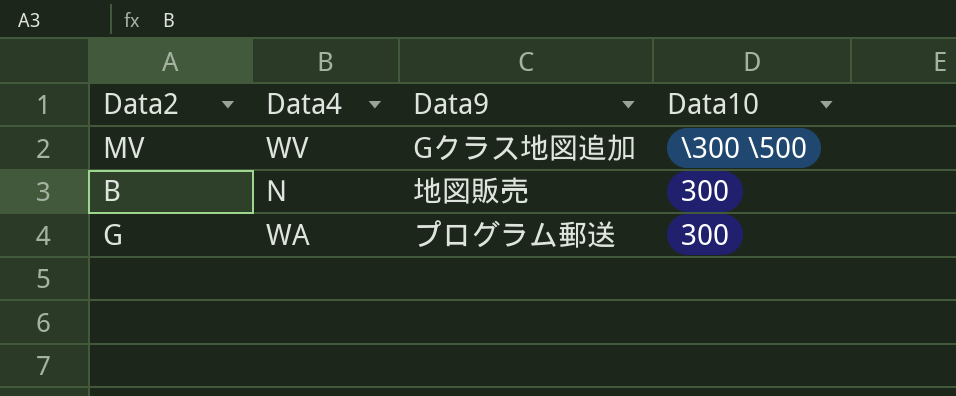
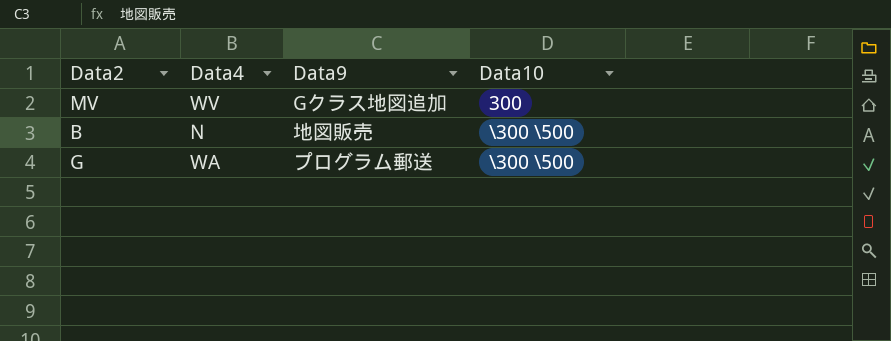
MV | Data10: \300 \500 -> 300
B | Data10: 300 -> \300 \500
G | Data10: 300 -> \300 \500

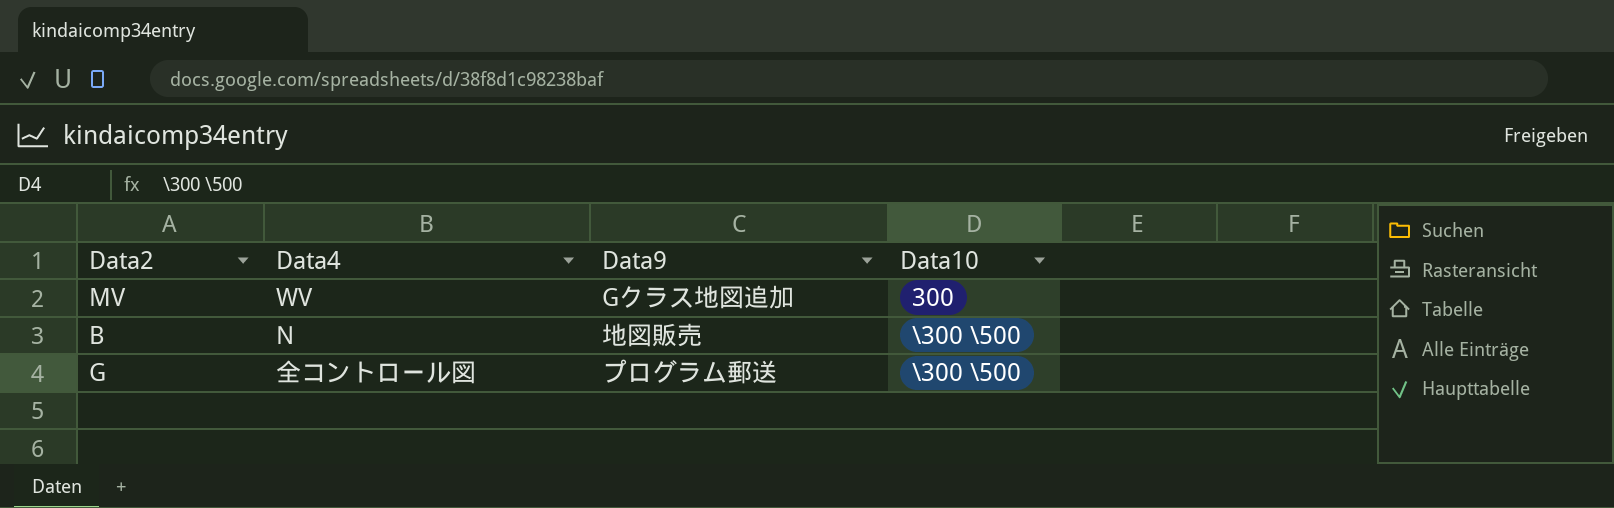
G | Data4: WA -> 全コントロール図

